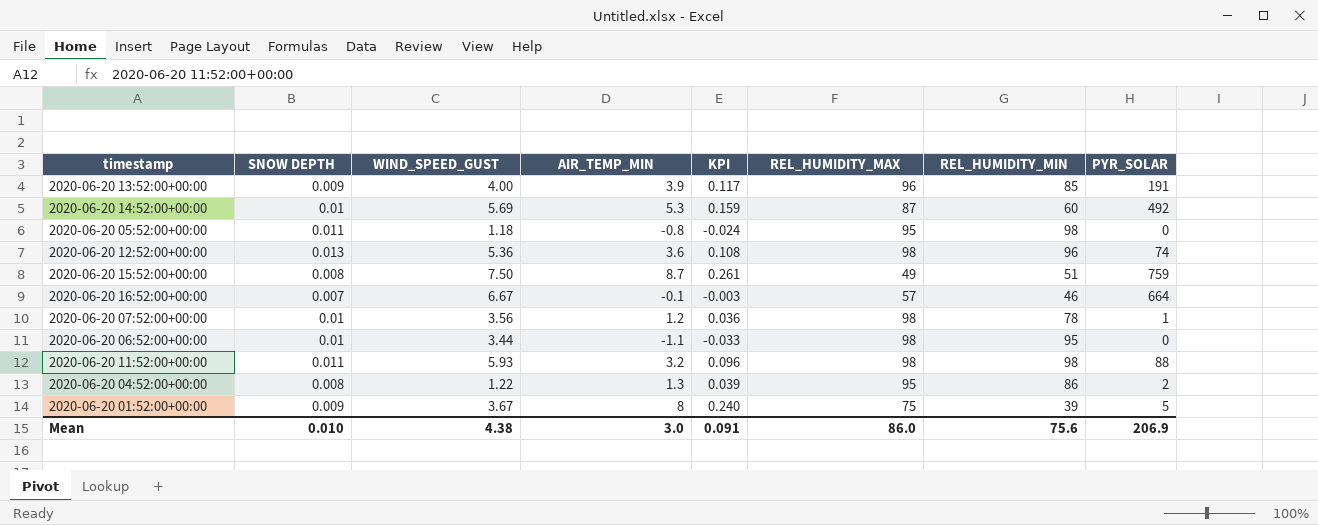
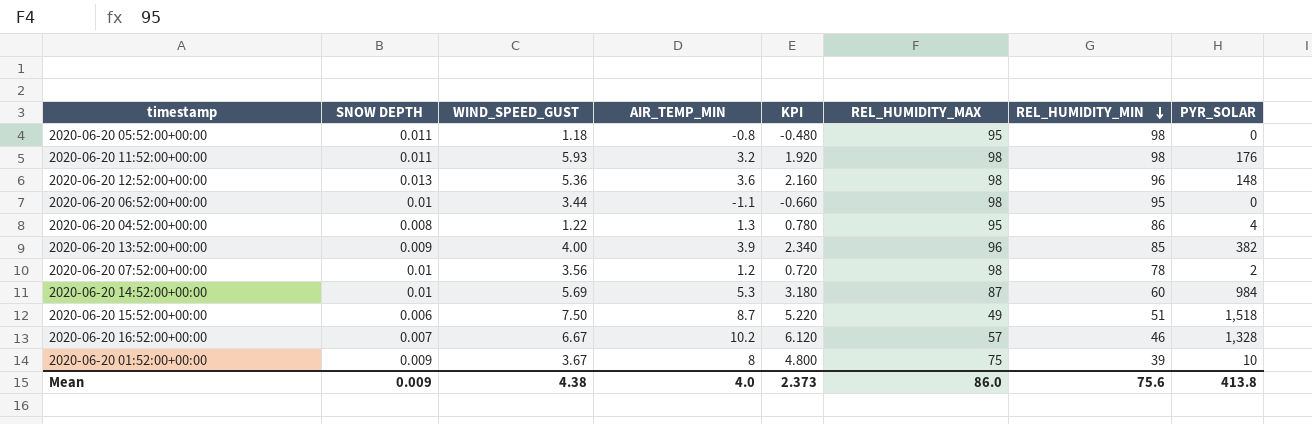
row order: none -> REL_HUMIDITY_MIN descending
column KPI | formula: [AIR_TEMP_MIN] * 0.03 -> [AIR_TEMP_MIN] * 0.6
2020-06-20 11:52:00+00:00 | PYR_SOLAR: 88 -> 176
2020-06-20 12:52:00+00:00 | PYR_SOLAR: 74 -> 148
2020-06-20 04:52:00+00:00 | PYR_SOLAR: 2 -> 4
2020-06-20 13:52:00+00:00 | PYR_SOLAR: 191 -> 382
2020-06-20 07:52:00+00:00 | PYR_SOLAR: 1 -> 2
2020-06-20 14:52:00+00:00 | PYR_SOLAR: 492 -> 984
2020-06-20 15:52:00+00:00 | SNOW DEPTH: 0.008 -> 0.006
2020-06-20 15:52:00+00:00 | PYR_SOLAR: 759 -> 1,518
2020-06-20 16:52:00+00:00 | AIR_TEMP_MIN: -0.1 -> 10.2
2020-06-20 16:52:00+00:00 | PYR_SOLAR: 664 -> 1,328
2020-06-20 01:52:00+00:00 | PYR_SOLAR: 5 -> 10
Mean | SNOW DEPTH: 0.010 -> 0.009
Mean | AIR_TEMP_MIN: 3.0 -> 4.0
Mean | KPI: 0.091 -> 2.373
Mean | PYR_SOLAR: 206.9 -> 413.8

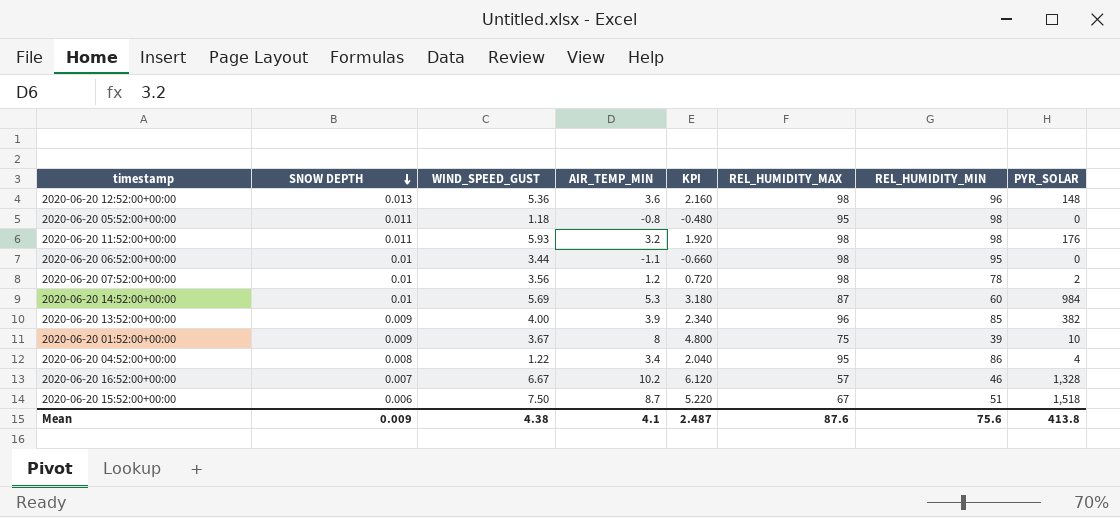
row order: REL_HUMIDITY_MIN descending -> SNOW DEPTH descending
2020-06-20 04:52:00+00:00 | AIR_TEMP_MIN: 1.3 -> 3.4
2020-06-20 04:52:00+00:00 | KPI: 0.780 -> 2.040
2020-06-20 15:52:00+00:00 | REL_HUMIDITY_MAX: 49 -> 67
Mean | AIR_TEMP_MIN: 4.0 -> 4.1
Mean | KPI: 2.373 -> 2.487
Mean | REL_HUMIDITY_MAX: 86.0 -> 87.6

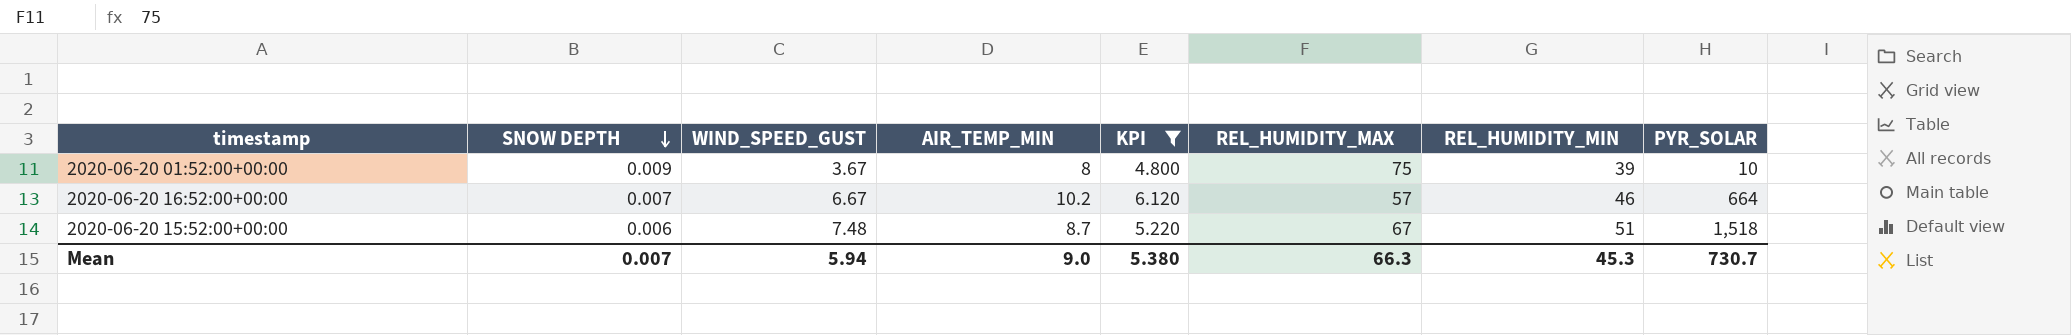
filter: none -> KPI >= 4.800
2020-06-20 16:52:00+00:00 | PYR_SOLAR: 1,328 -> 664
2020-06-20 15:52:00+00:00 | WIND_SPEED_GUST: 7.50 -> 7.48
Mean | SNOW DEPTH: 0.009 -> 0.007
Mean | WIND_SPEED_GUST: 4.38 -> 5.94
Mean | AIR_TEMP_MIN: 4.1 -> 9.0
Mean | KPI: 2.487 -> 5.380
Mean | REL_HUMIDITY_MAX: 87.6 -> 66.3
Mean | REL_HUMIDITY_MIN: 75.6 -> 45.3
Mean | PYR_SOLAR: 413.8 -> 730.7

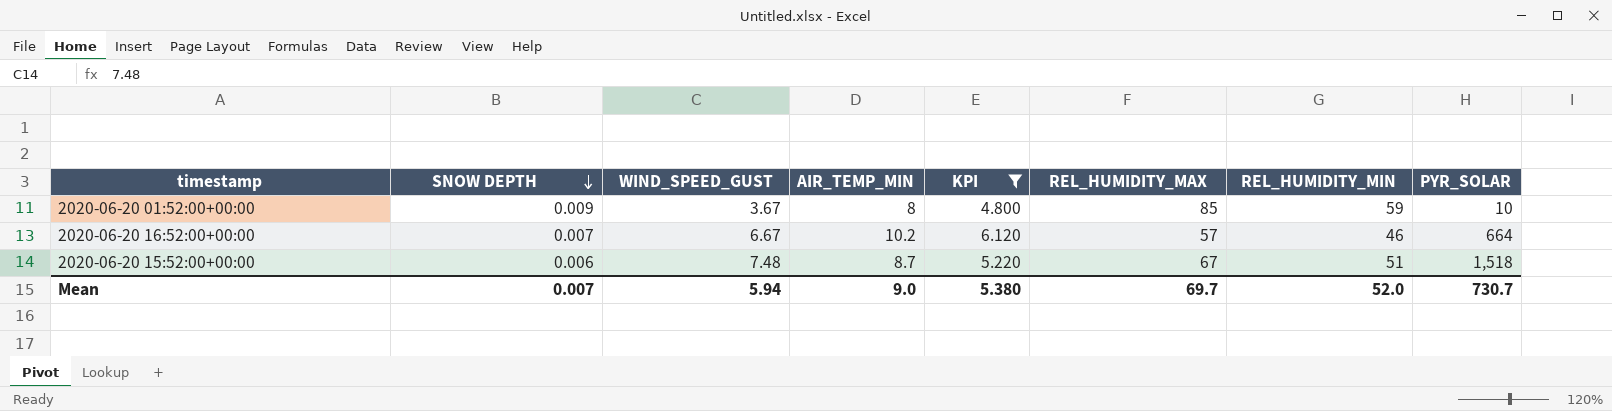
2020-06-20 01:52:00+00:00 | REL_HUMIDITY_MAX: 75 -> 85
2020-06-20 01:52:00+00:00 | REL_HUMIDITY_MIN: 39 -> 59
Mean | REL_HUMIDITY_MAX: 66.3 -> 69.7
Mean | REL_HUMIDITY_MIN: 45.3 -> 52.0

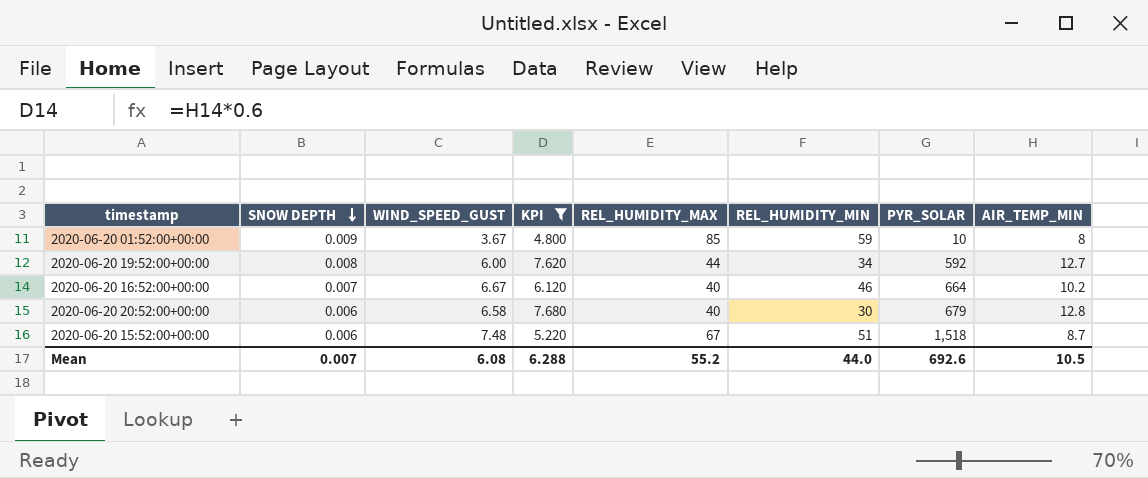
column AIR_TEMP_MIN | position: 4 -> 8
row 2020-06-20 19:52:00+00:00: none -> 0.008 | 6.00 | 7.620 | 44 | 34 | 592 | 12.7
2020-06-20 16:52:00+00:00 | REL_HUMIDITY_MAX: 57 -> 40
row 2020-06-20 20:52:00+00:00: none -> 0.006 | 6.58 | 7.680 | 40 | 30 | 679 | 12.8
Mean | WIND_SPEED_GUST: 5.94 -> 6.08
Mean | KPI: 5.380 -> 6.288
Mean | REL_HUMIDITY_MAX: 69.7 -> 55.2
Mean | REL_HUMIDITY_MIN: 52.0 -> 44.0
Mean | PYR_SOLAR: 730.7 -> 692.6
Mean | AIR_TEMP_MIN: 9.0 -> 10.5

